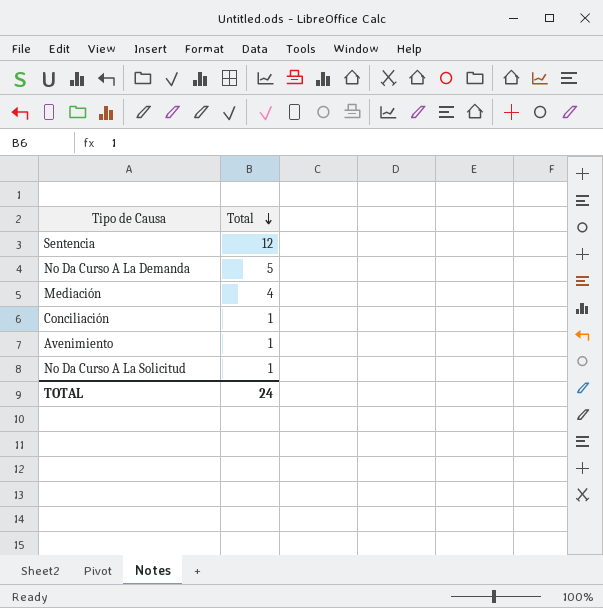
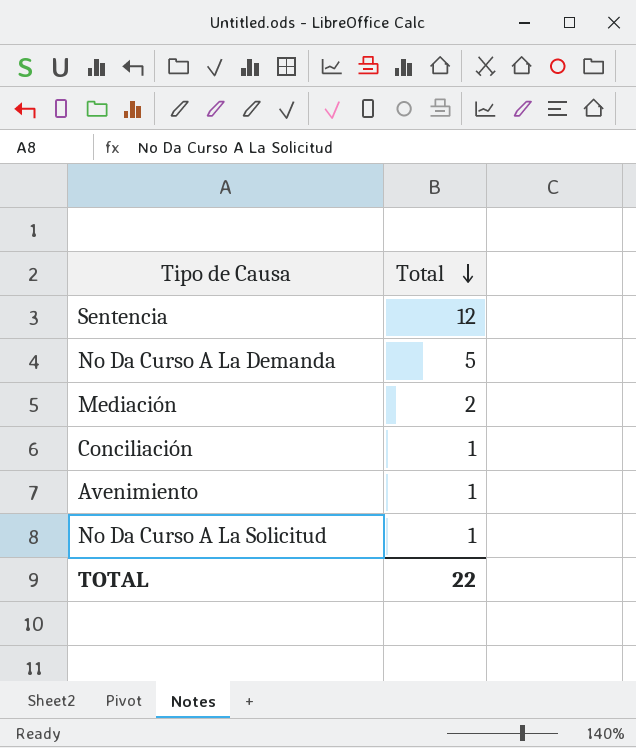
Mediación | Total: 4 -> 2
TOTAL | Total: 24 -> 22

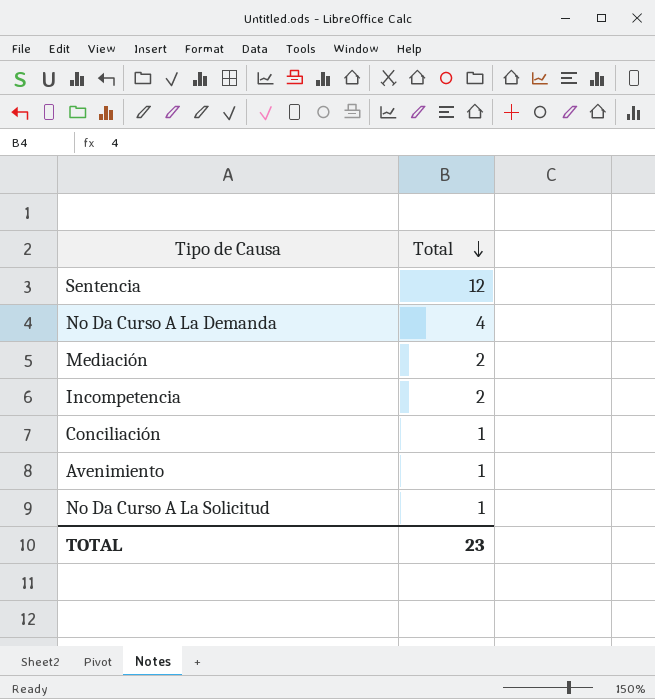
No Da Curso A La Demanda | Total: 5 -> 4
row Incompetencia: none -> 2
TOTAL | Total: 22 -> 23

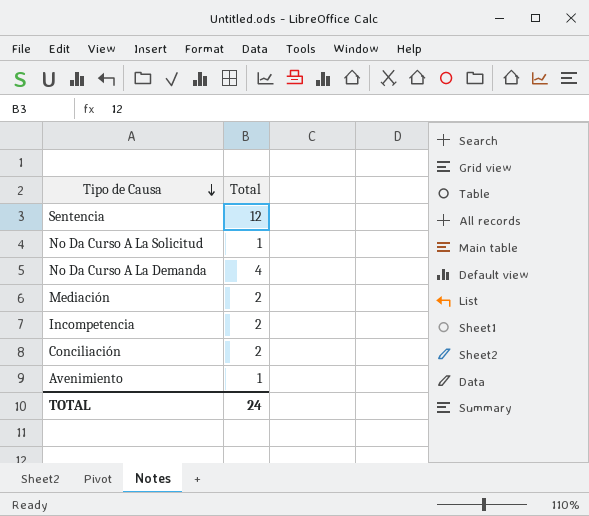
row order: Total descending -> Tipo de Causa descending
Conciliación | Total: 1 -> 2
TOTAL | Total: 23 -> 24

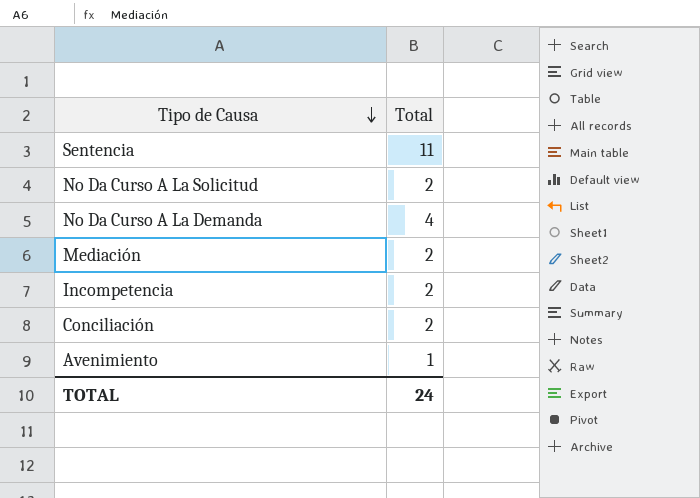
Sentencia | Total: 12 -> 11
No Da Curso A La Solicitud | Total: 1 -> 2

